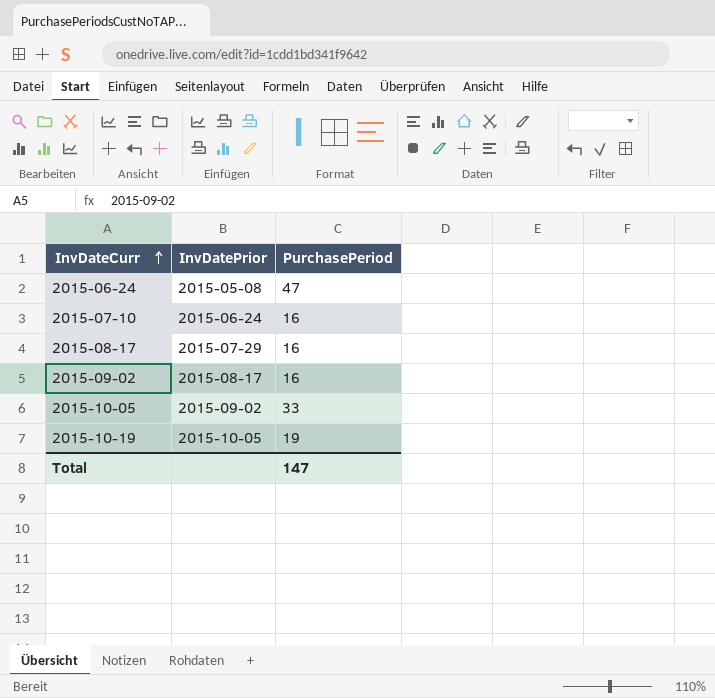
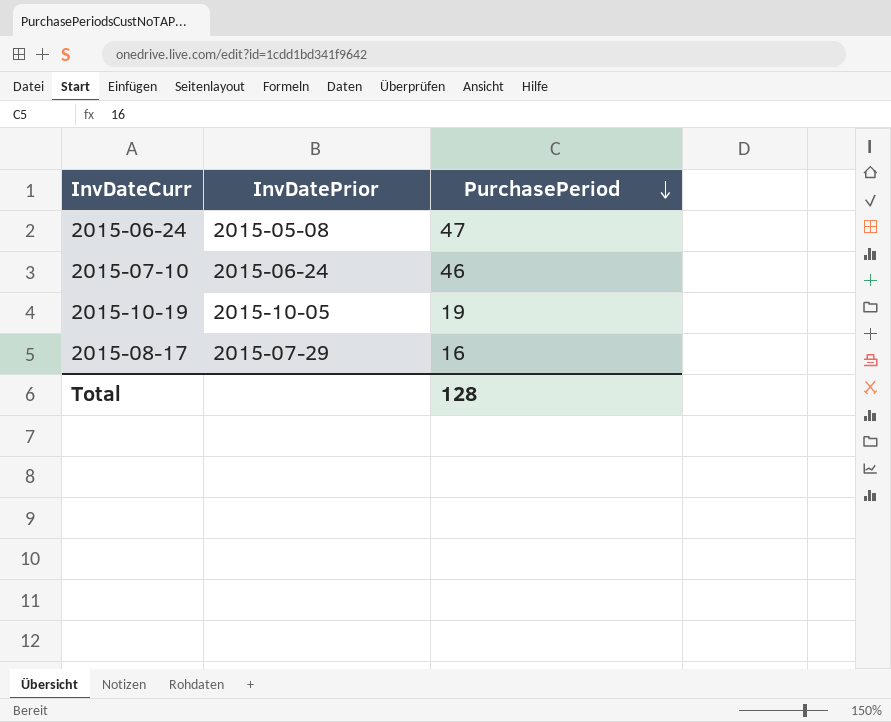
row order: InvDateCurr ascending -> PurchasePeriod descending
row 2015-09-02: 2015-08-17 | 16 -> none
row 2015-10-05: 2015-09-02 | 33 -> none
2015-07-10 | PurchasePeriod: 16 -> 46
Total | PurchasePeriod: 147 -> 128

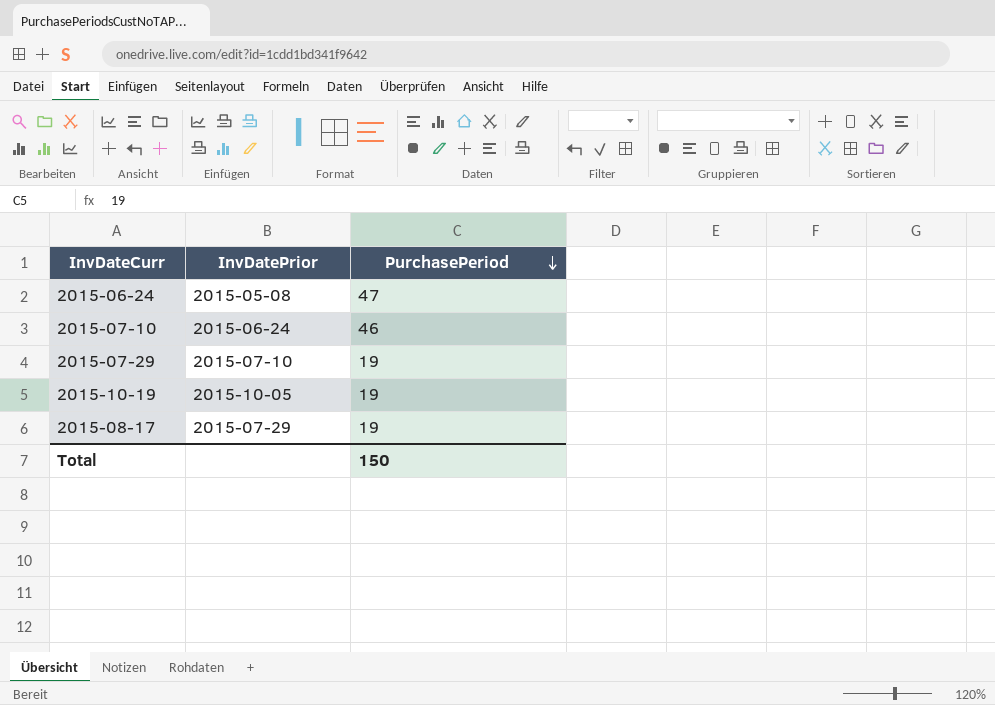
row 2015-07-29: none -> 2015-07-10 | 19
2015-08-17 | PurchasePeriod: 16 -> 19
Total | PurchasePeriod: 128 -> 150

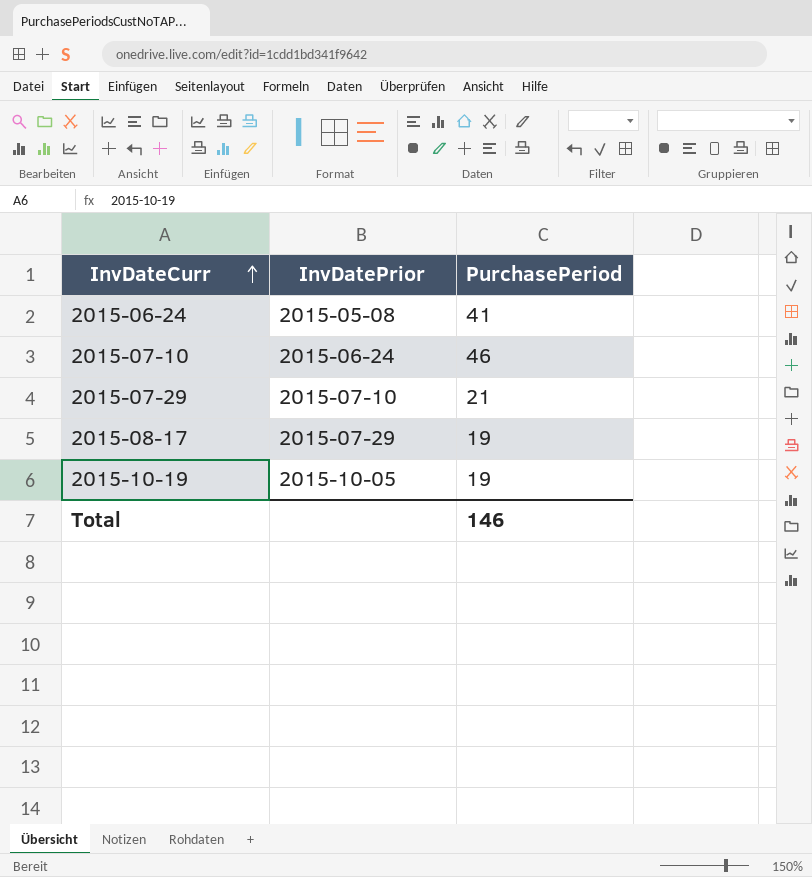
row order: PurchasePeriod descending -> InvDateCurr ascending
2015-06-24 | PurchasePeriod: 47 -> 41
2015-07-29 | PurchasePeriod: 19 -> 21
Total | PurchasePeriod: 150 -> 146

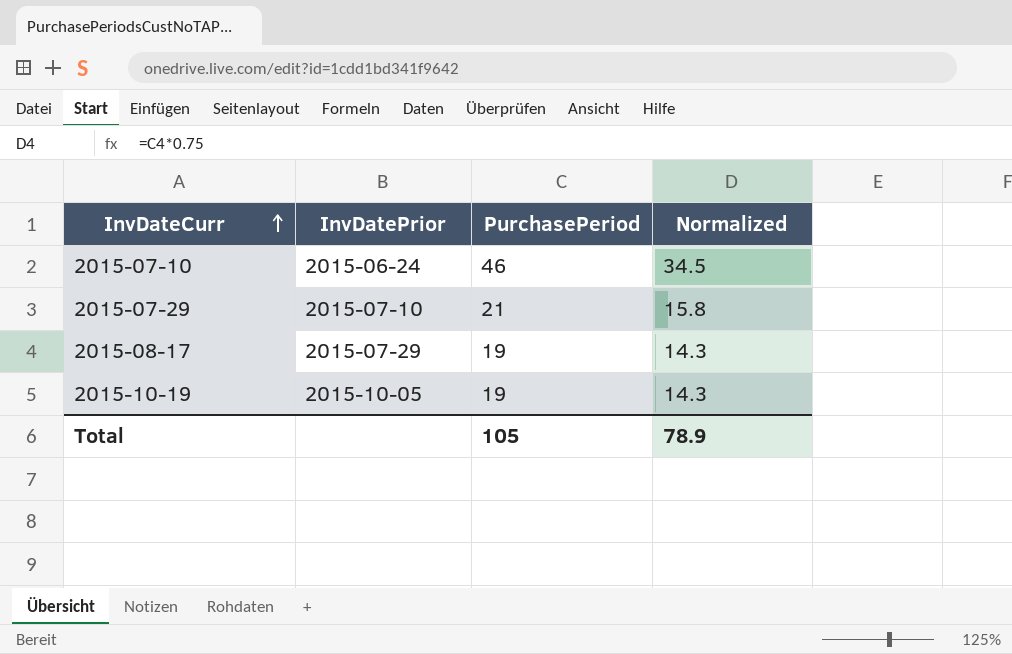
column Normalized | formula: none -> [PurchasePeriod] * 0.75
row 2015-06-24: 2015-05-08 | 41 -> none
Total | PurchasePeriod: 146 -> 105

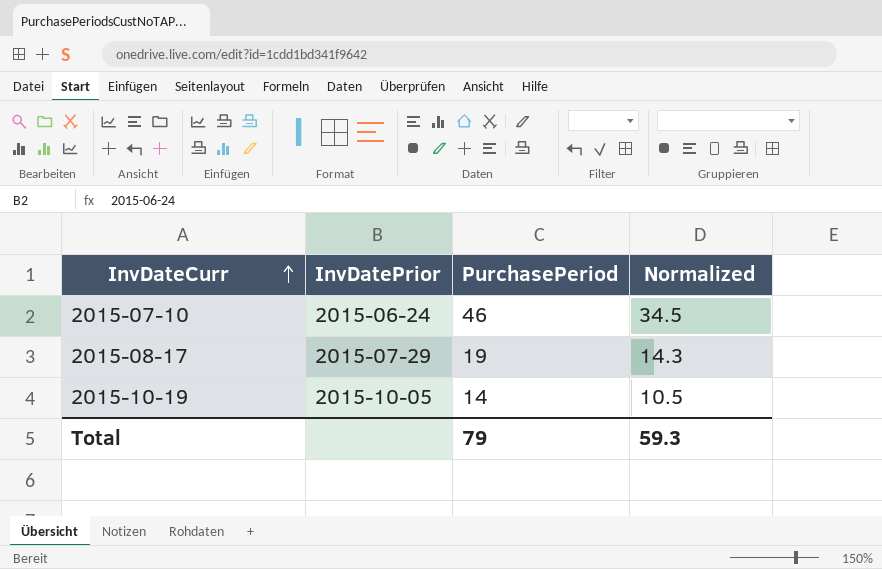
row 2015-07-29: 2015-07-10 | 21 | 15.8 -> none
2015-10-19 | PurchasePeriod: 19 -> 14
2015-10-19 | Normalized: 14.3 -> 10.5
Total | PurchasePeriod: 105 -> 79
Total | Normalized: 78.9 -> 59.3

